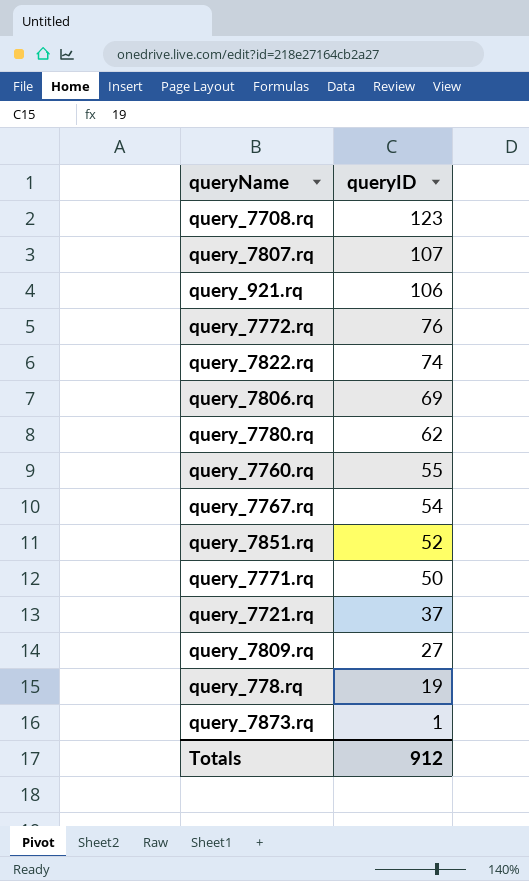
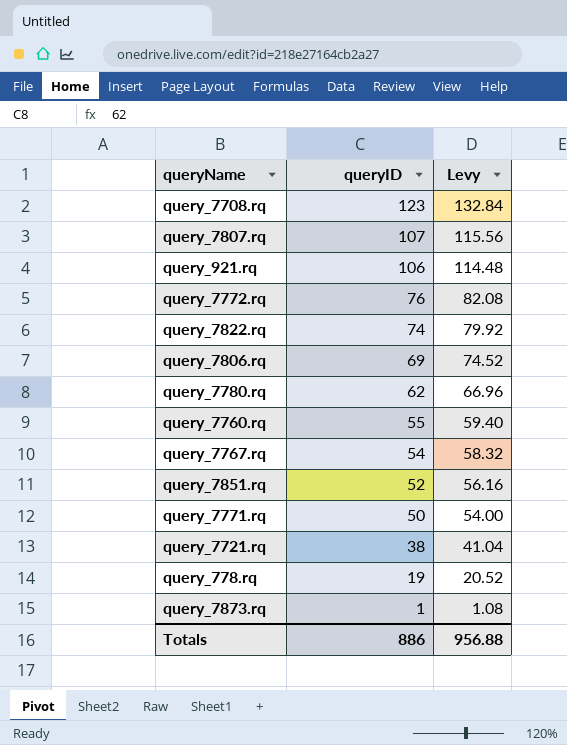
column Levy | formula: none -> [queryID] * 1.08
row query_7809.rq: 27 -> none
query_7721.rq | queryID: 37 -> 38
Totals | queryID: 912 -> 886

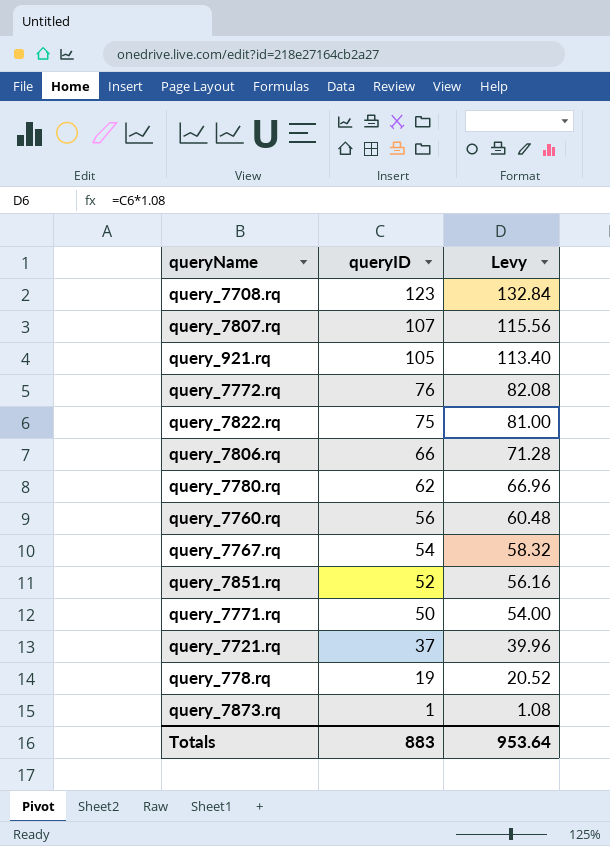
query_921.rq | queryID: 106 -> 105
query_921.rq | Levy: 114.48 -> 113.40
query_7822.rq | queryID: 74 -> 75
query_7822.rq | Levy: 79.92 -> 81.00
query_7806.rq | queryID: 69 -> 66
query_7806.rq | Levy: 74.52 -> 71.28
query_7760.rq | queryID: 55 -> 56
query_7760.rq | Levy: 59.40 -> 60.48
query_7721.rq | queryID: 38 -> 37
query_7721.rq | Levy: 41.04 -> 39.96
Totals | queryID: 886 -> 883
Totals | Levy: 956.88 -> 953.64

